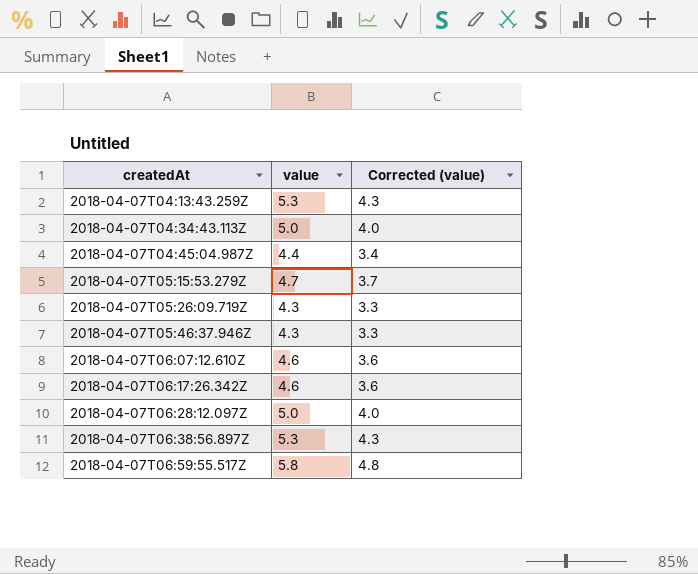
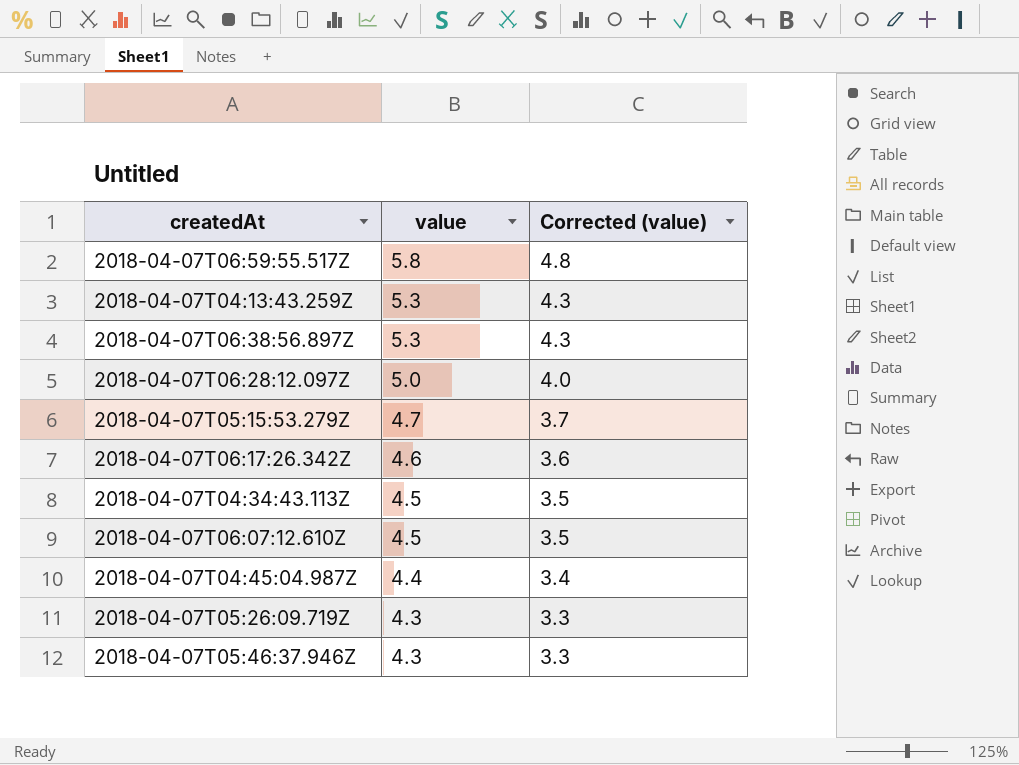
row order: createdAt ascending -> value descending
2018-04-07T04:34:43.113Z | value: 5.0 -> 4.5
2018-04-07T04:34:43.113Z | Corrected (value): 4.0 -> 3.5
2018-04-07T06:07:12.610Z | value: 4.6 -> 4.5
2018-04-07T06:07:12.610Z | Corrected (value): 3.6 -> 3.5

